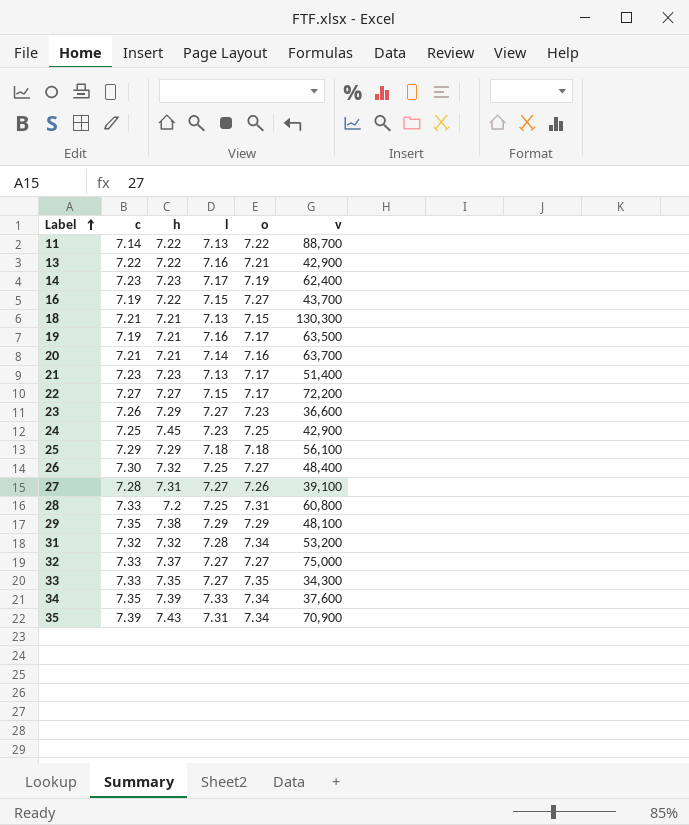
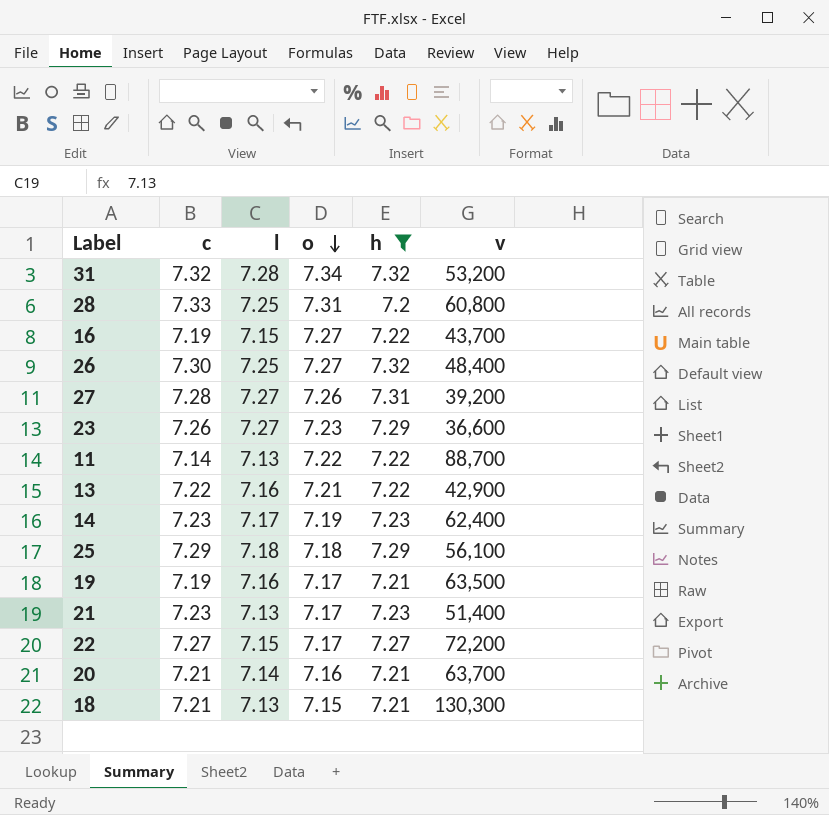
filter: none -> h <= 7.32
row order: Label ascending -> o descending
column h | position: 3 -> 5
27 | v: 39,100 -> 39,200

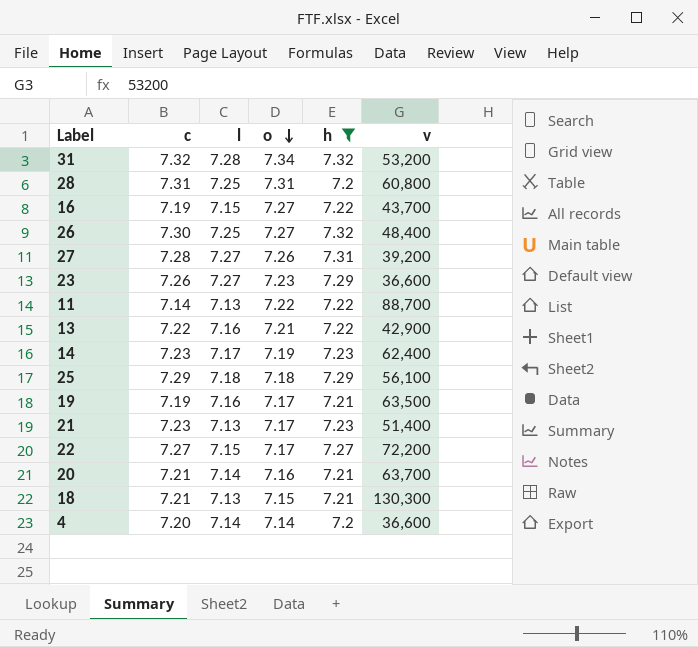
28 | c: 7.33 -> 7.31
row 4: none -> 7.20 | 7.14 | 7.14 | 7.2 | 36,600

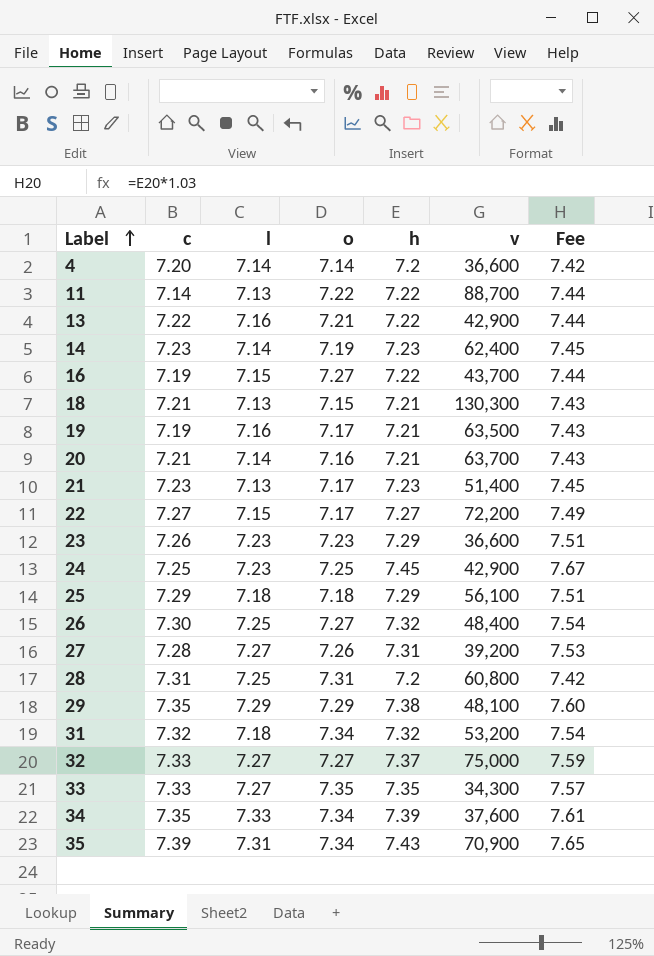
filter: h <= 7.32 -> none
row order: o descending -> Label ascending
column Fee | formula: none -> [h] * 1.03
14 | l: 7.17 -> 7.14
23 | l: 7.27 -> 7.23
31 | l: 7.28 -> 7.18

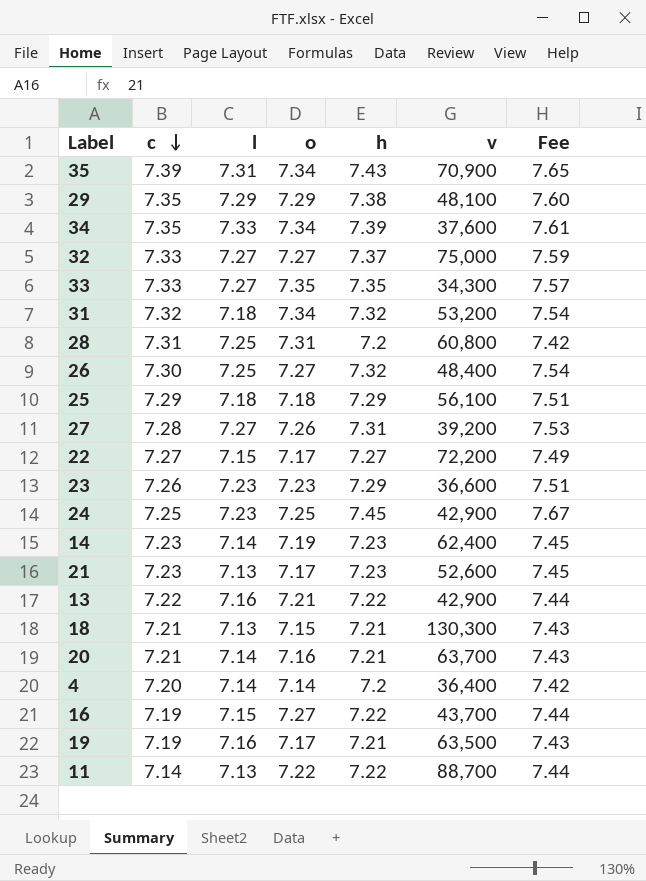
row order: Label ascending -> c descending
21 | v: 51,400 -> 52,600
4 | v: 36,600 -> 36,400

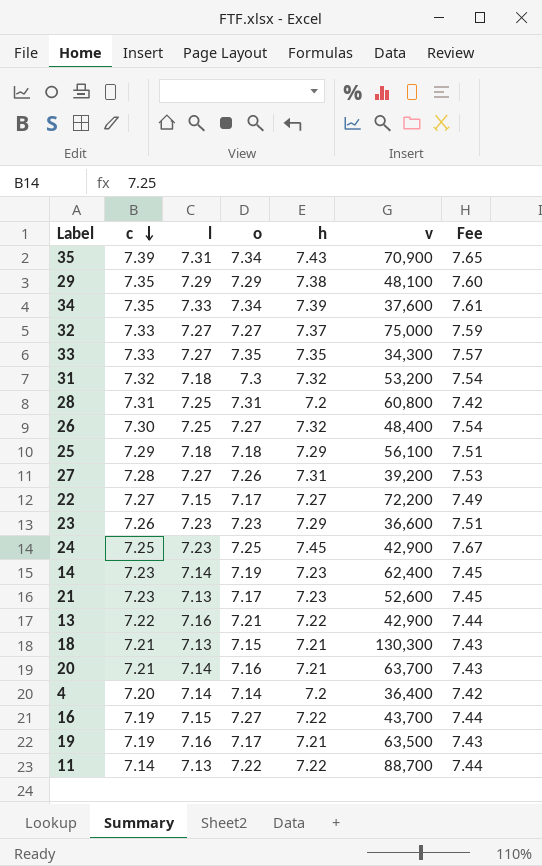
31 | o: 7.34 -> 7.3

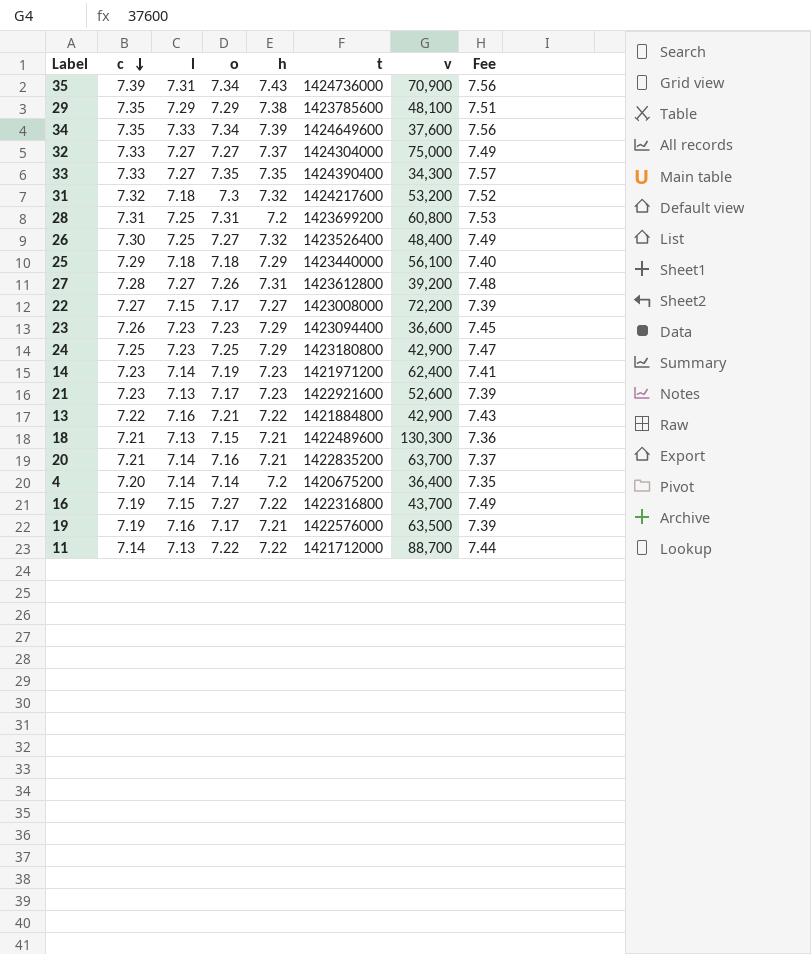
column t | position: none -> 6
column Fee | formula: [h] * 1.03 -> [o] * 1.03
24 | h: 7.45 -> 7.29

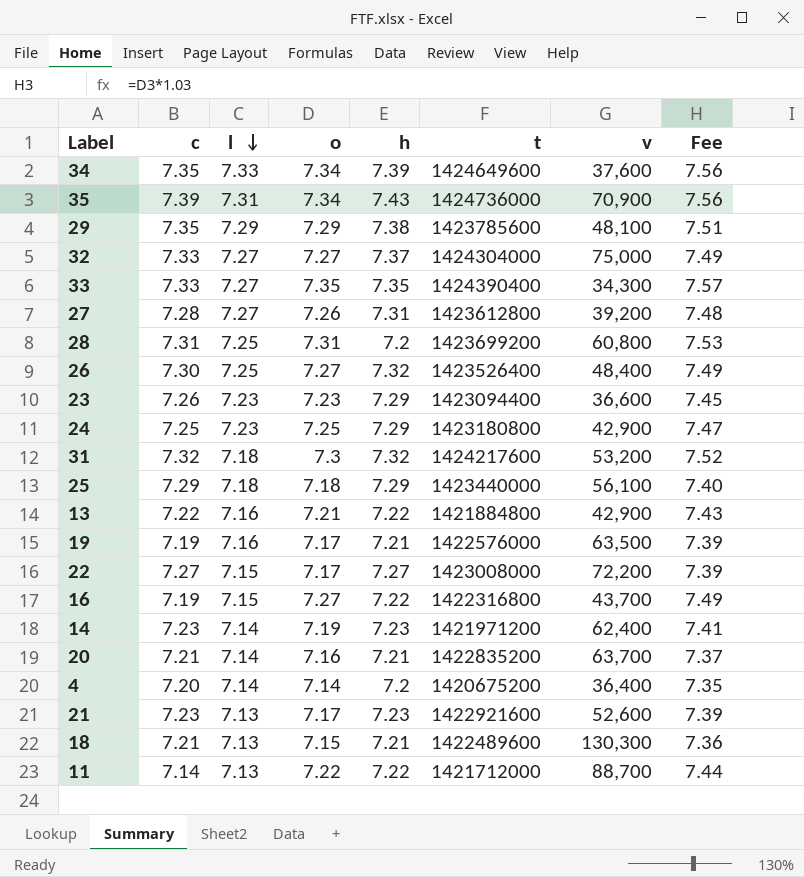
row order: c descending -> l descending

